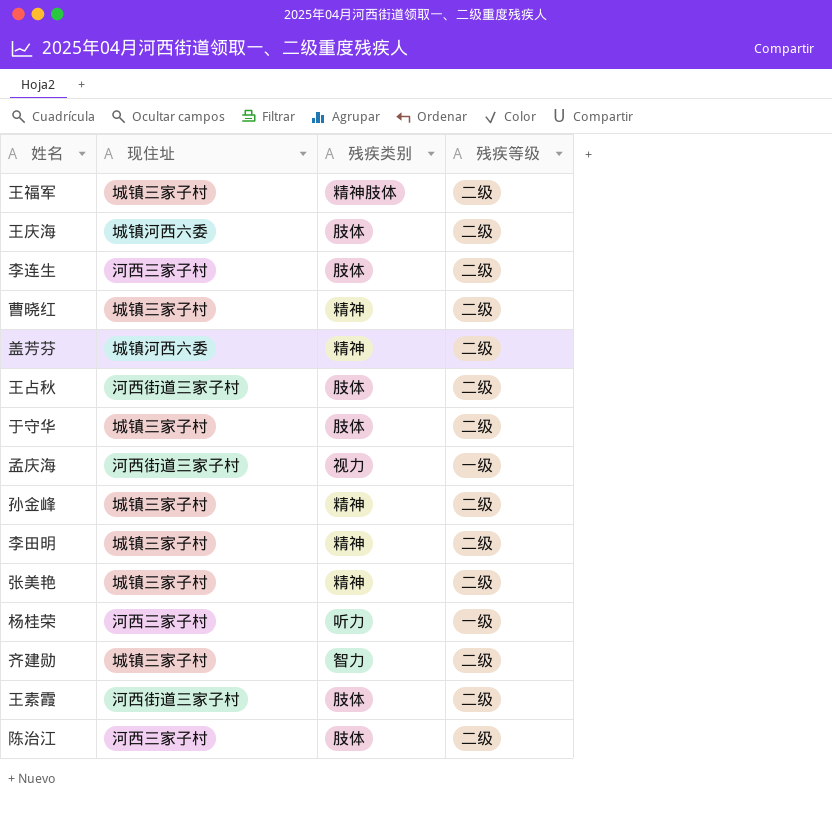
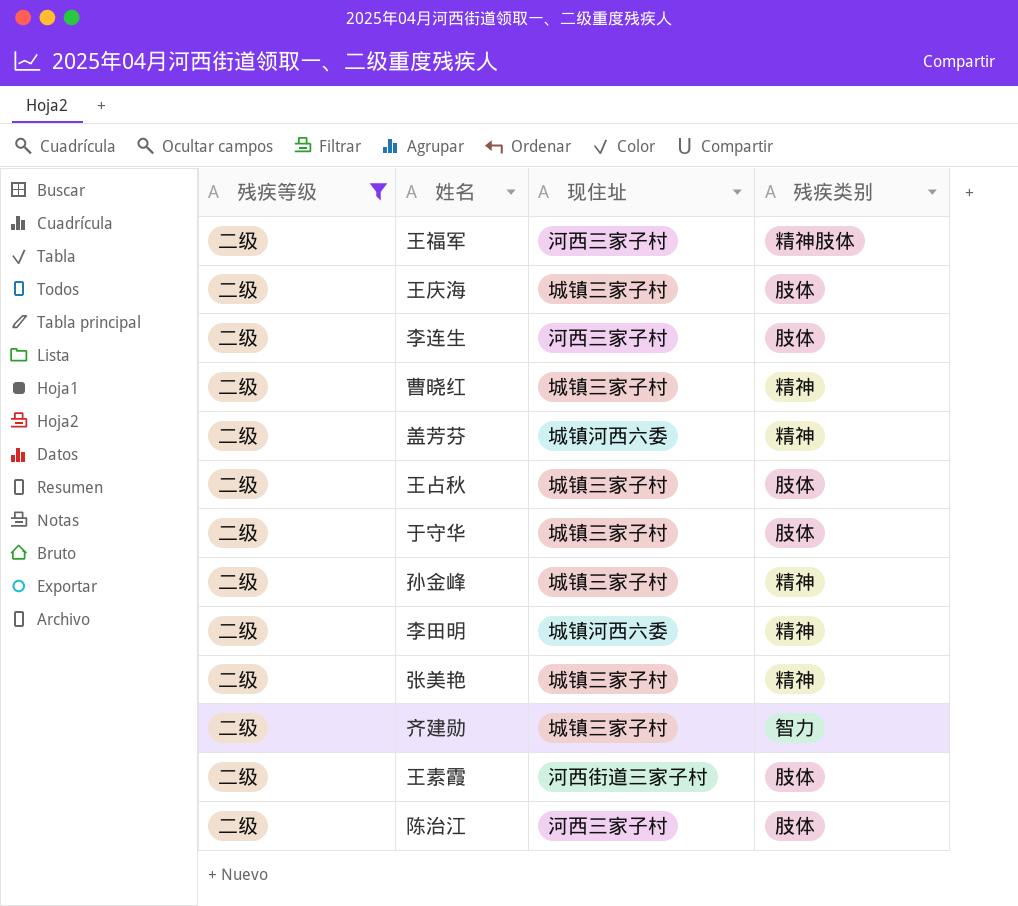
filter: none -> 残疾等级 = 二级
column 残疾等级 | position: 4 -> 1
王福军 | 现住址: 城镇三家子村 -> 河西三家子村
王庆海 | 现住址: 城镇河西六委 -> 城镇三家子村
王占秋 | 现住址: 河西街道三家子村 -> 城镇三家子村
李田明 | 现住址: 城镇三家子村 -> 城镇河西六委

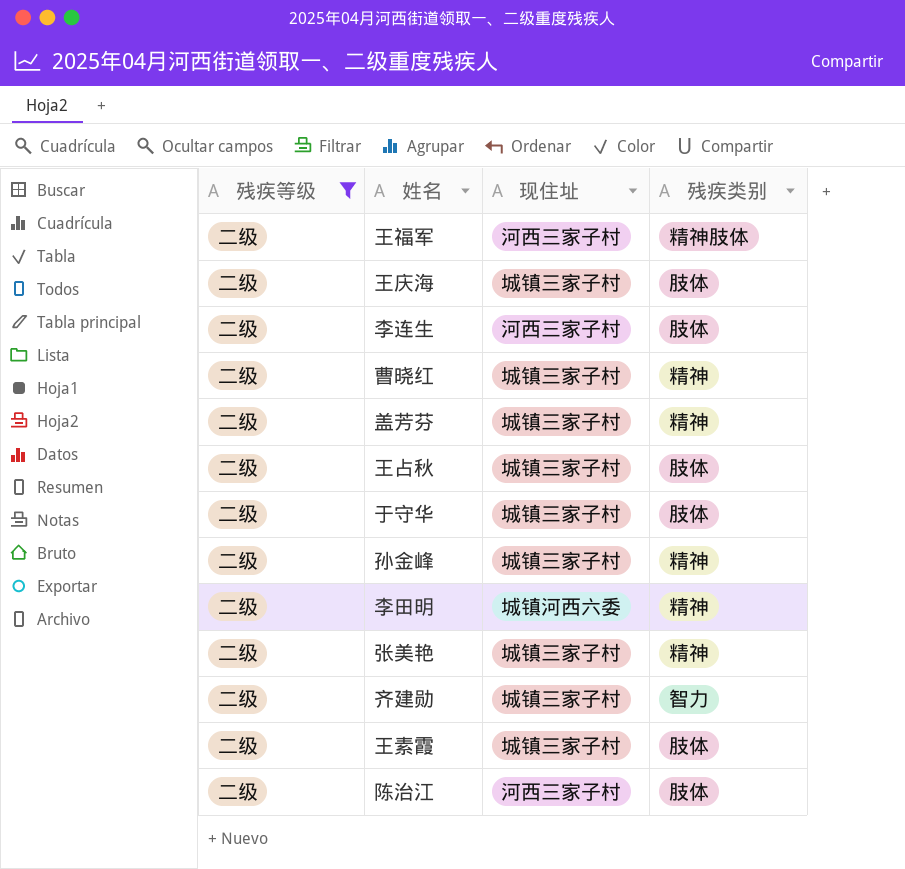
盖芳芬 | 现住址: 城镇河西六委 -> 城镇三家子村
王素霞 | 现住址: 河西街道三家子村 -> 城镇三家子村

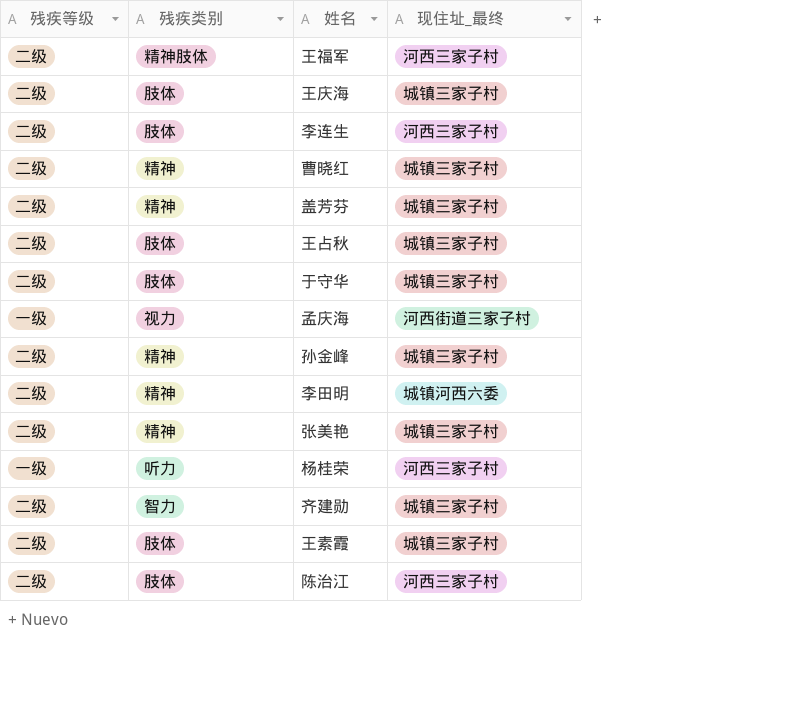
filter: 残疾等级 = 二级 -> none
column 残疾类别 | position: 4 -> 2
column name: 现住址 -> 现住址_最终

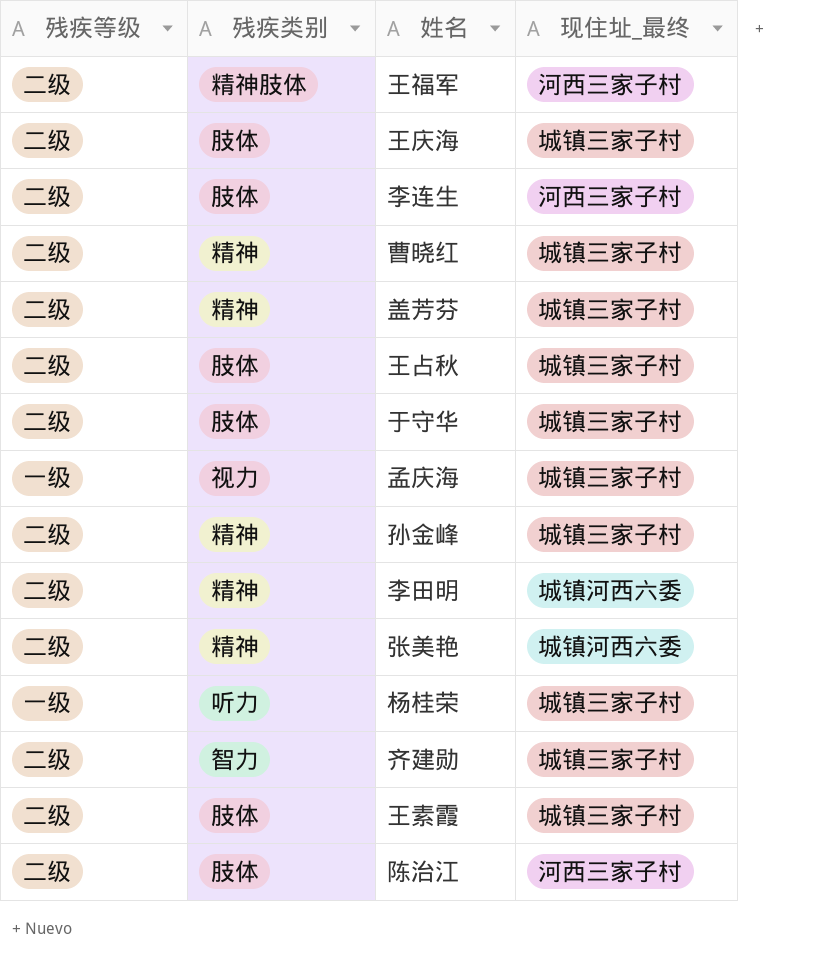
孟庆海 | 现住址_最终: 河西街道三家子村 -> 城镇三家子村
张美艳 | 现住址_最终: 城镇三家子村 -> 城镇河西六委
杨桂荣 | 现住址_最终: 河西三家子村 -> 城镇三家子村

